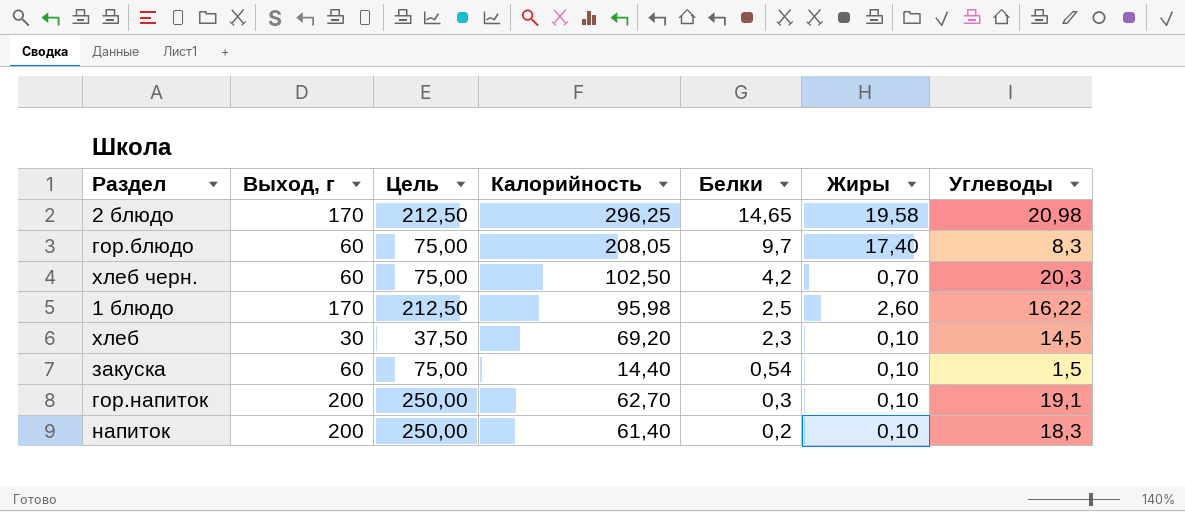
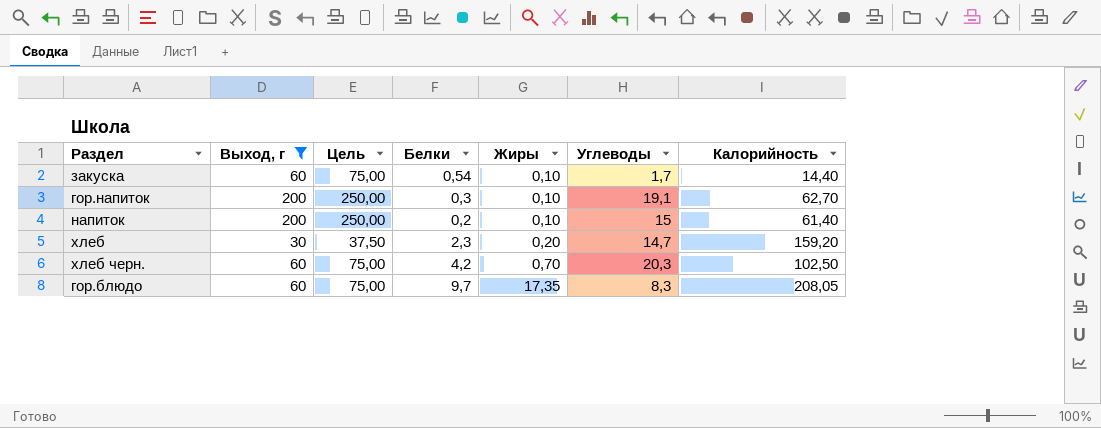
filter: none -> Выход, г != 170
row order: Белки descending -> Жиры ascending
column Калорийность | position: 4 -> 7
закуска | Углеводы: 1,5 -> 1,7
напиток | Углеводы: 18,3 -> 15
хлеб | Жиры: 0,10 -> 0,20
хлеб | Углеводы: 14,5 -> 14,7
хлеб | Калорийность: 69,20 -> 159,20
гор.блюдо | Жиры: 17,40 -> 17,35

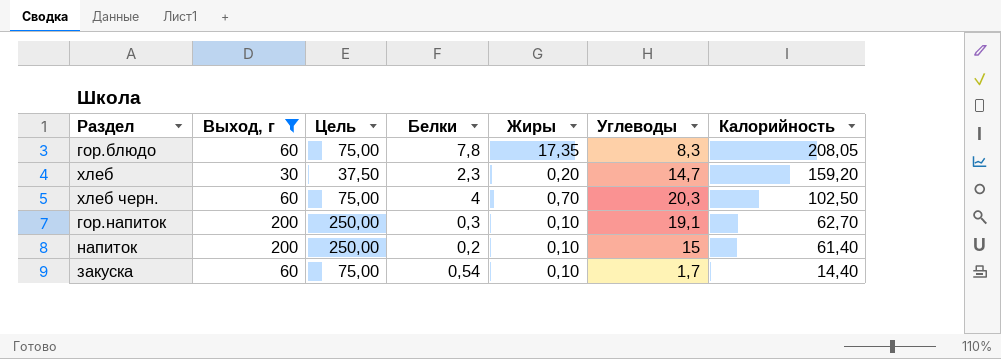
row order: Жиры ascending -> Калорийность descending
гор.блюдо | Белки: 9,7 -> 7,8
хлеб черн. | Белки: 4,2 -> 4

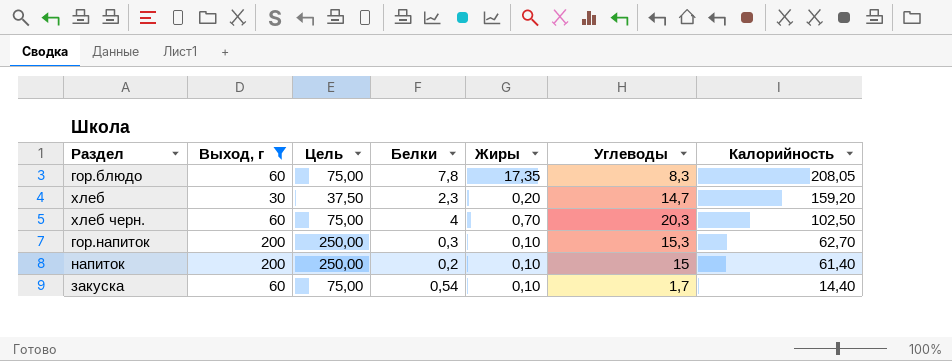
гор.напиток | Углеводы: 19,1 -> 15,3

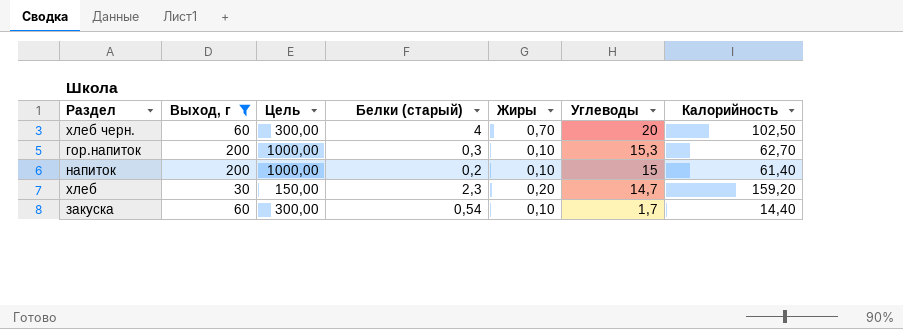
row order: Калорийность descending -> Углеводы descending
column Цель | formula: [Выход, г] * 1,25 -> [Выход, г] * 5
column name: Белки -> Белки (старый)
row гор.блюдо: 60 | 75,00 | 7,8 | 17,35 | 8,3 | 208,05 -> none
хлеб черн. | Углеводы: 20,3 -> 20

